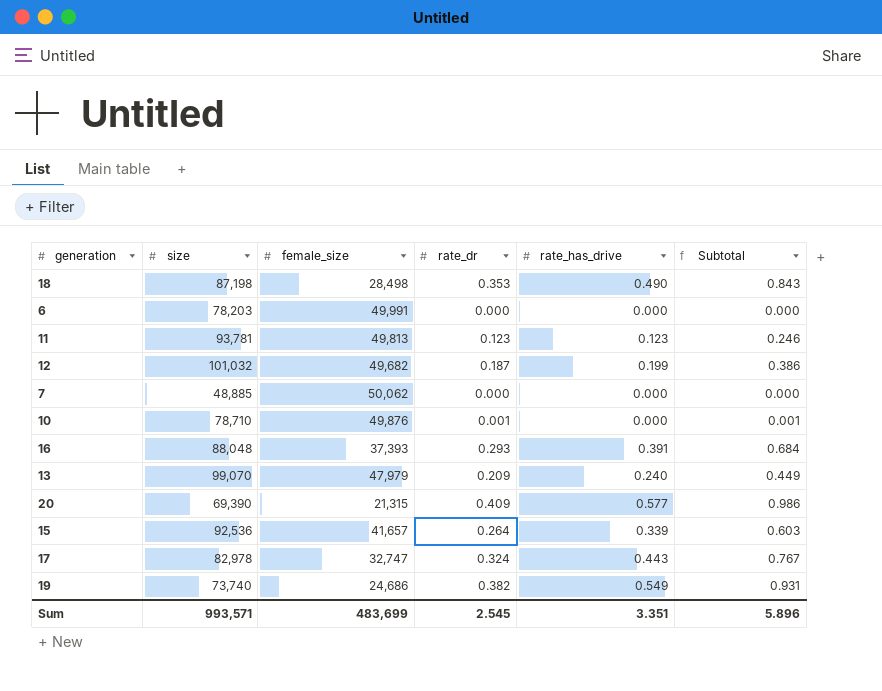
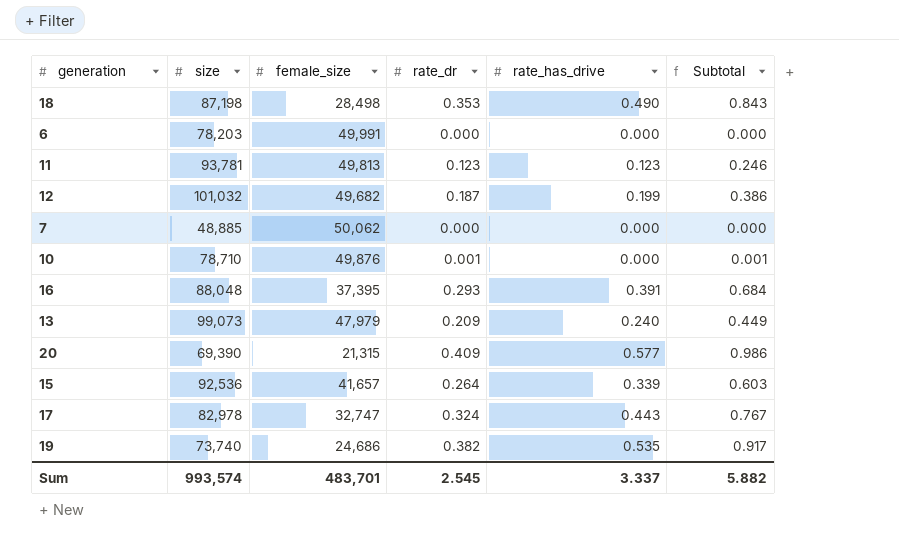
16 | female_size: 37,393 -> 37,395
13 | size: 99,070 -> 99,073
19 | rate_has_drive: 0.549 -> 0.535
19 | Subtotal: 0.931 -> 0.917
Sum | size: 993,571 -> 993,574
Sum | female_size: 483,699 -> 483,701
Sum | rate_has_drive: 3.351 -> 3.337
Sum | Subtotal: 5.896 -> 5.882

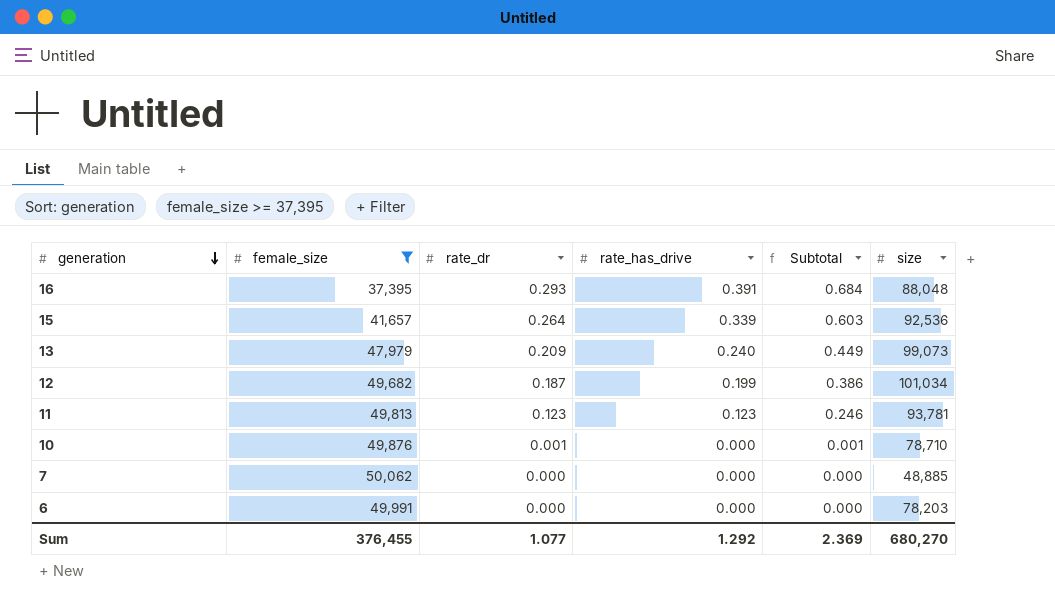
filter: none -> female_size >= 37,395
row order: none -> generation descending
column size | position: 2 -> 6
12 | size: 101,032 -> 101,034
Sum | female_size: 483,701 -> 376,455
Sum | rate_dr: 2.545 -> 1.077
Sum | rate_has_drive: 3.337 -> 1.292
Sum | Subtotal: 5.882 -> 2.369
Sum | size: 993,574 -> 680,270

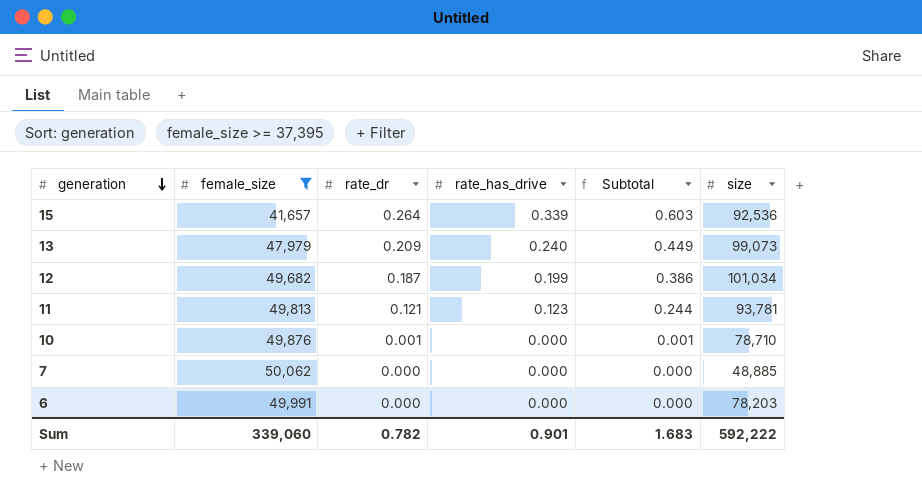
row 16: 37,395 | 0.293 | 0.391 | 0.684 | 88,048 -> none
11 | rate_dr: 0.123 -> 0.121
11 | Subtotal: 0.246 -> 0.244
Sum | female_size: 376,455 -> 339,060
Sum | rate_dr: 1.077 -> 0.782
Sum | rate_has_drive: 1.292 -> 0.901
Sum | Subtotal: 2.369 -> 1.683
Sum | size: 680,270 -> 592,222

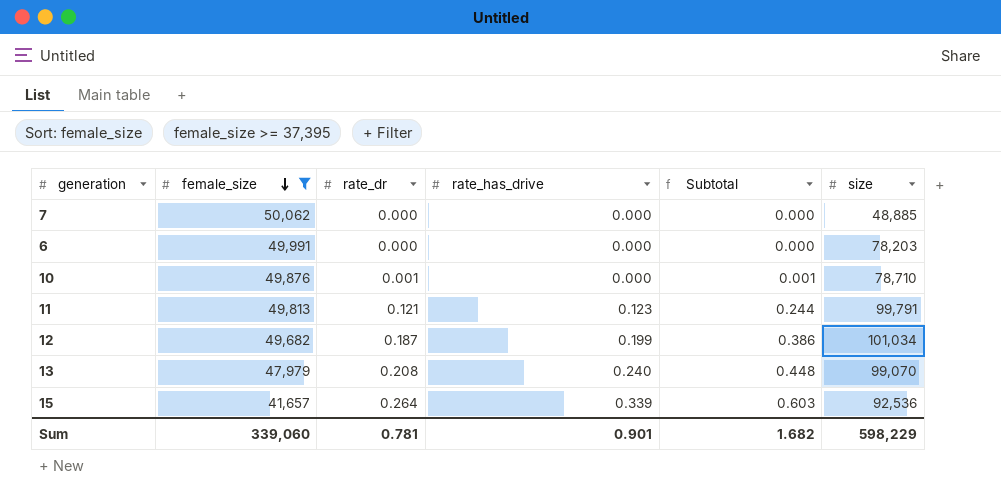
row order: generation descending -> female_size descending
11 | size: 93,781 -> 99,791
13 | rate_dr: 0.209 -> 0.208
13 | Subtotal: 0.449 -> 0.448
13 | size: 99,073 -> 99,070
Sum | rate_dr: 0.782 -> 0.781
Sum | Subtotal: 1.683 -> 1.682
Sum | size: 592,222 -> 598,229

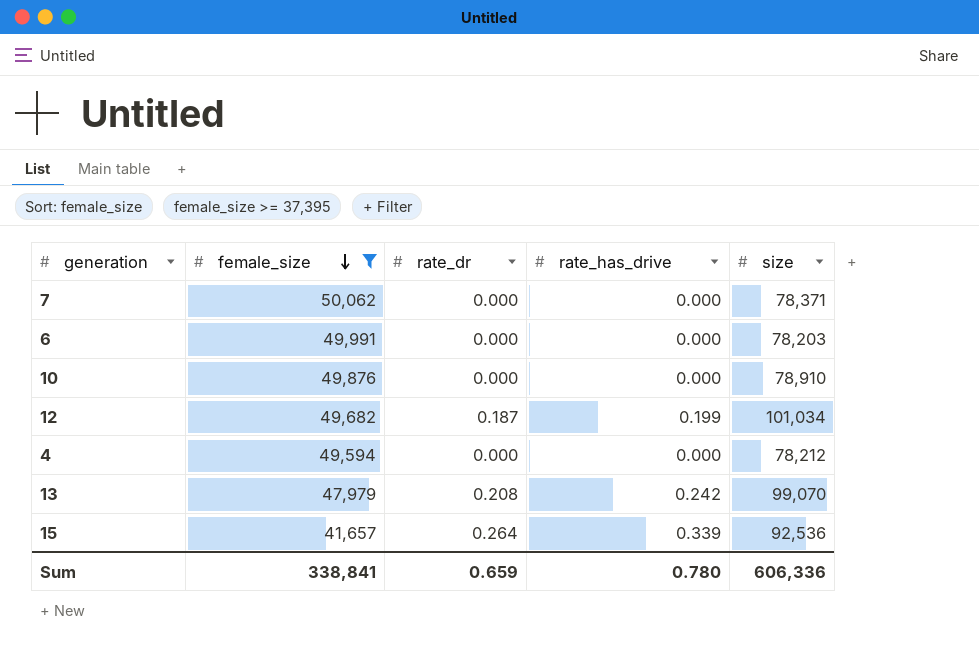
column Subtotal | formula: [rate_dr] + [rate_has_drive] -> none
row 11: 49,813 | 0.121 | 0.123 | 0.244 | 99,791 -> none
7 | size: 48,885 -> 78,371
10 | rate_dr: 0.001 -> 0.000
10 | size: 78,710 -> 78,910
row 4: none -> 49,594 | 0.000 | 0.000 | 78,212
13 | rate_has_drive: 0.240 -> 0.242
Sum | female_size: 339,060 -> 338,841
Sum | rate_dr: 0.781 -> 0.659
Sum | rate_has_drive: 0.901 -> 0.780
Sum | size: 598,229 -> 606,336

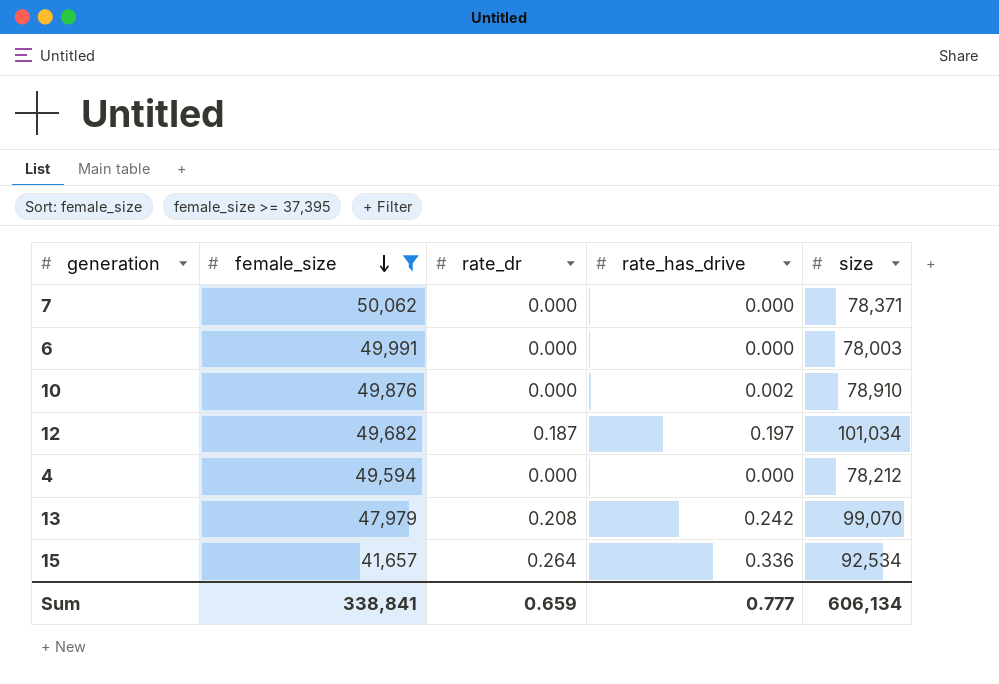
6 | size: 78,203 -> 78,003
10 | rate_has_drive: 0.000 -> 0.002
12 | rate_has_drive: 0.199 -> 0.197
15 | rate_has_drive: 0.339 -> 0.336
15 | size: 92,536 -> 92,534
Sum | rate_has_drive: 0.780 -> 0.777
Sum | size: 606,336 -> 606,134

